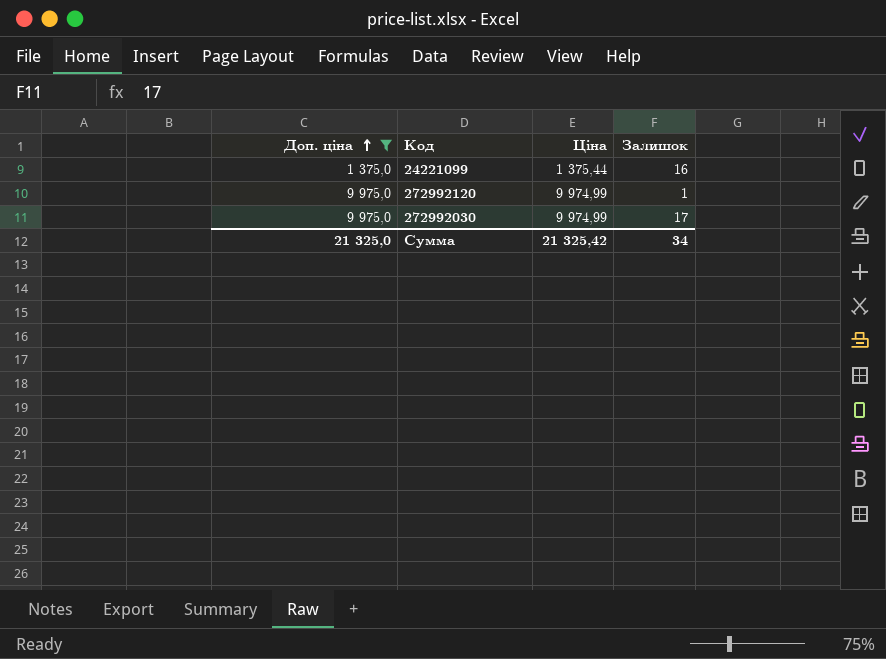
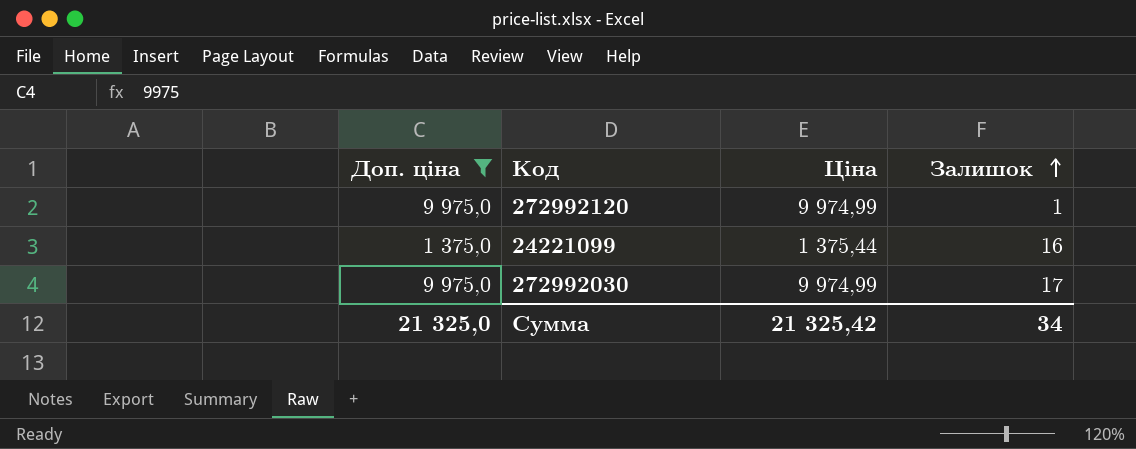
row order: Доп. ціна ascending -> Залишок ascending

